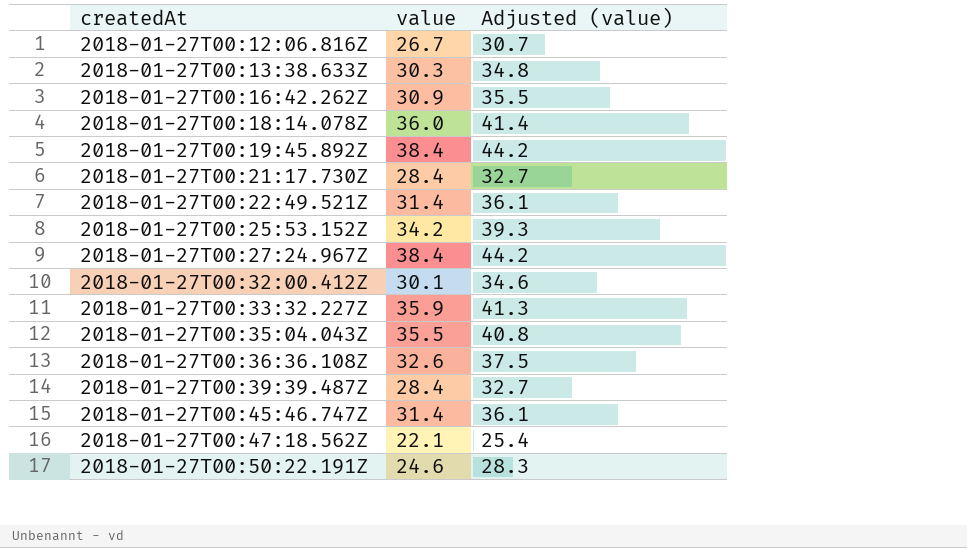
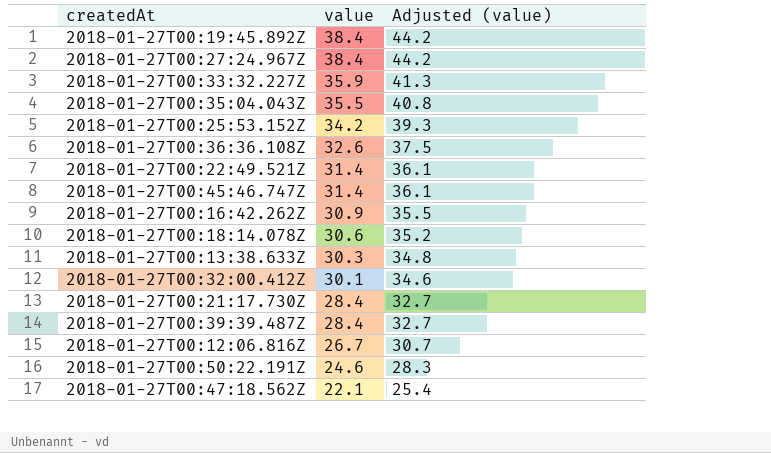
row order: createdAt ascending -> value descending
2018-01-27T00:18:14.078Z | value: 36.0 -> 30.6
2018-01-27T00:18:14.078Z | Adjusted (value): 41.4 -> 35.2

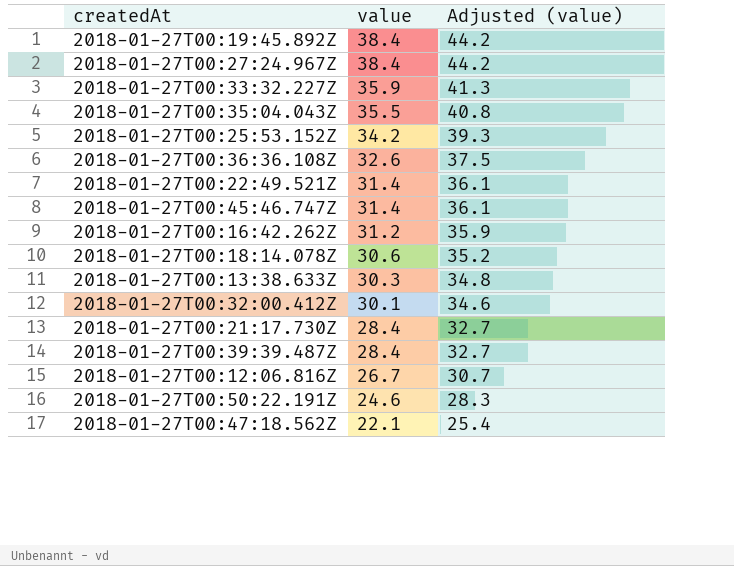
2018-01-27T00:16:42.262Z | value: 30.9 -> 31.2
2018-01-27T00:16:42.262Z | Adjusted (value): 35.5 -> 35.9

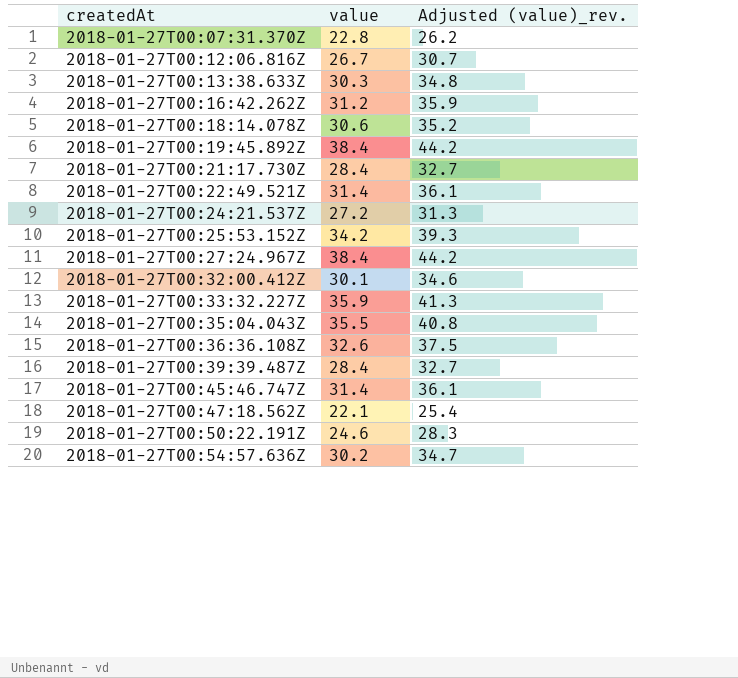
row order: value descending -> createdAt ascending
column name: Adjusted (value) -> Adjusted (value)_rev.
row 2018-01-27T00:07:31.370Z: none -> 22.8 | 26.2
row 2018-01-27T00:24:21.537Z: none -> 27.2 | 31.3
row 2018-01-27T00:54:57.636Z: none -> 30.2 | 34.7

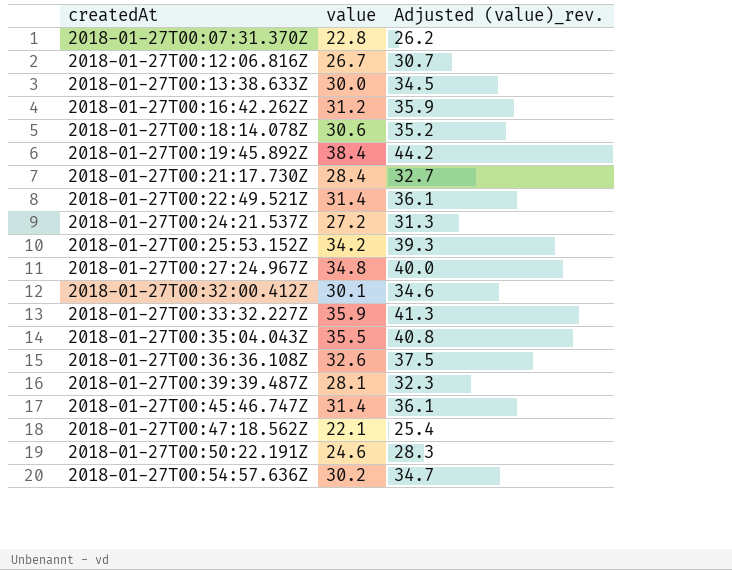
2018-01-27T00:13:38.633Z | value: 30.3 -> 30.0
2018-01-27T00:13:38.633Z | Adjusted (value)_rev.: 34.8 -> 34.5
2018-01-27T00:27:24.967Z | value: 38.4 -> 34.8
2018-01-27T00:27:24.967Z | Adjusted (value)_rev.: 44.2 -> 40.0
2018-01-27T00:39:39.487Z | value: 28.4 -> 28.1
2018-01-27T00:39:39.487Z | Adjusted (value)_rev.: 32.7 -> 32.3

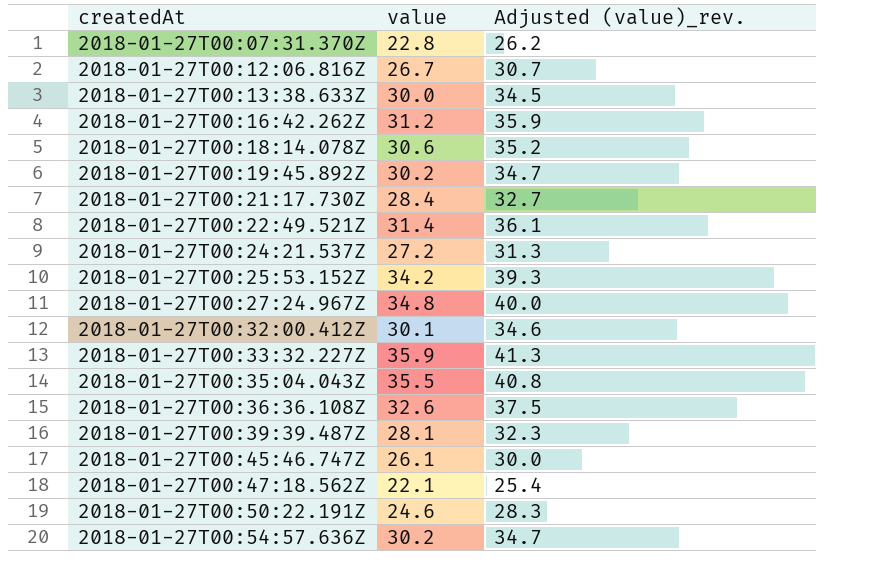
2018-01-27T00:19:45.892Z | value: 38.4 -> 30.2
2018-01-27T00:19:45.892Z | Adjusted (value)_rev.: 44.2 -> 34.7
2018-01-27T00:45:46.747Z | value: 31.4 -> 26.1
2018-01-27T00:45:46.747Z | Adjusted (value)_rev.: 36.1 -> 30.0

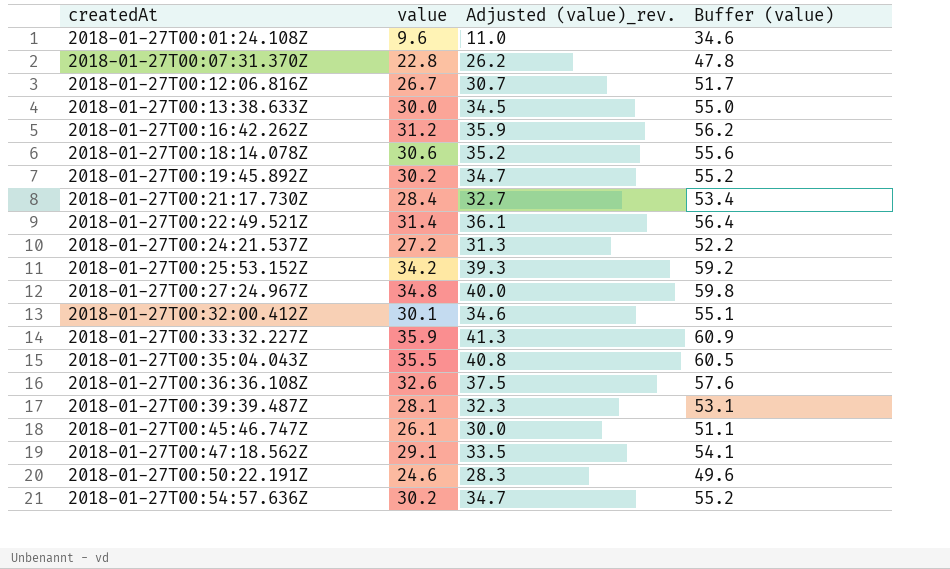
column Buffer (value) | formula: none -> [value] + 25
row 2018-01-27T00:01:24.108Z: none -> 9.6 | 11.0 | 34.6
2018-01-27T00:47:18.562Z | value: 22.1 -> 29.1
2018-01-27T00:47:18.562Z | Adjusted (value)_rev.: 25.4 -> 33.5

